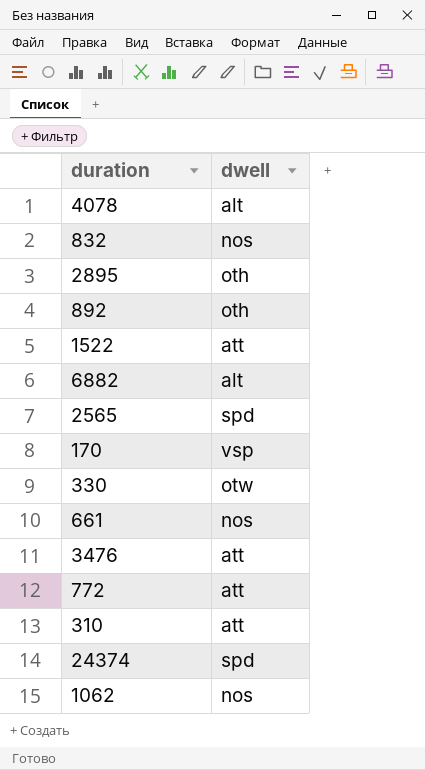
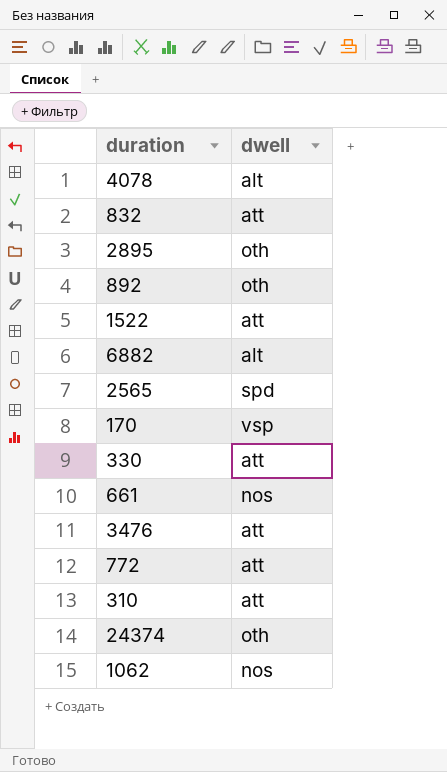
832 | dwell: nos -> att
330 | dwell: otw -> att
24374 | dwell: spd -> oth

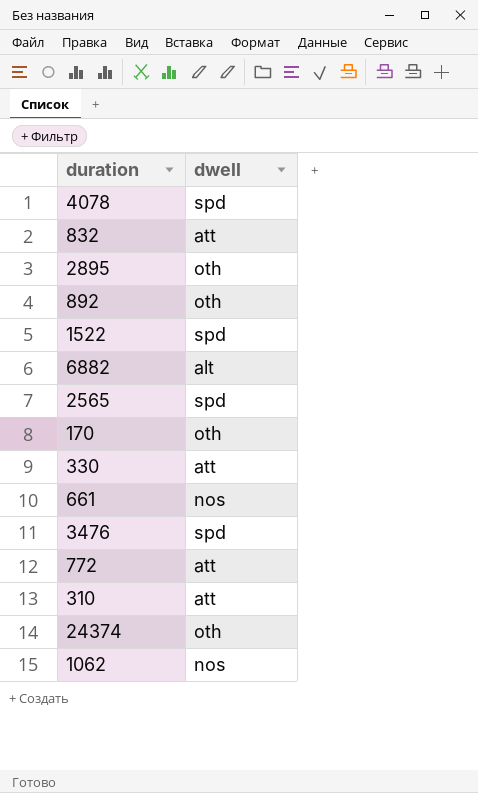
4078 | dwell: alt -> spd
1522 | dwell: att -> spd
170 | dwell: vsp -> oth
3476 | dwell: att -> spd

